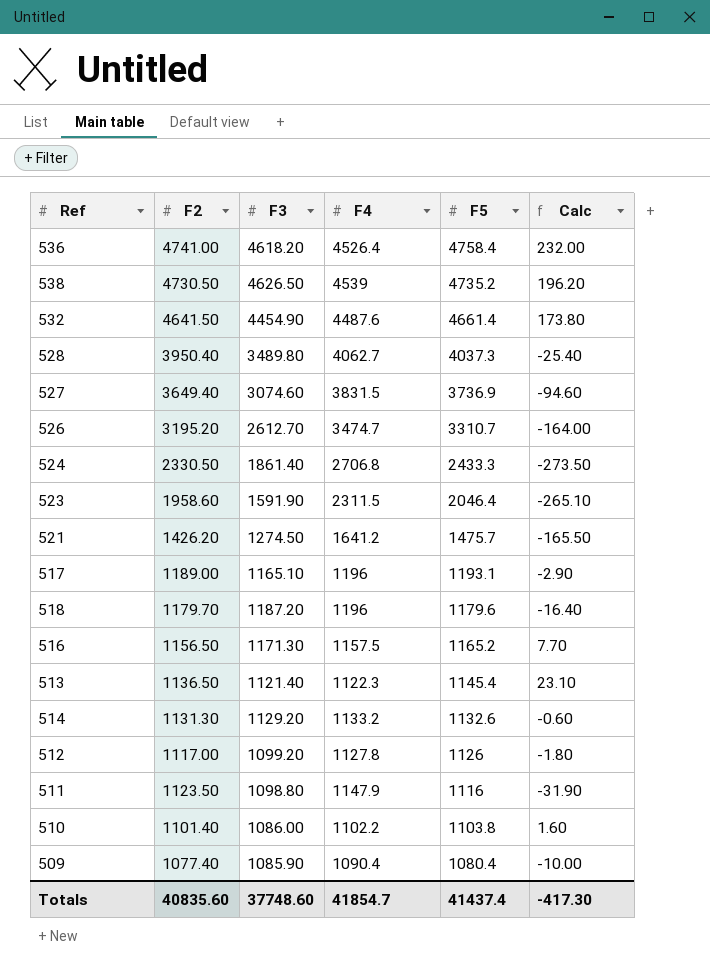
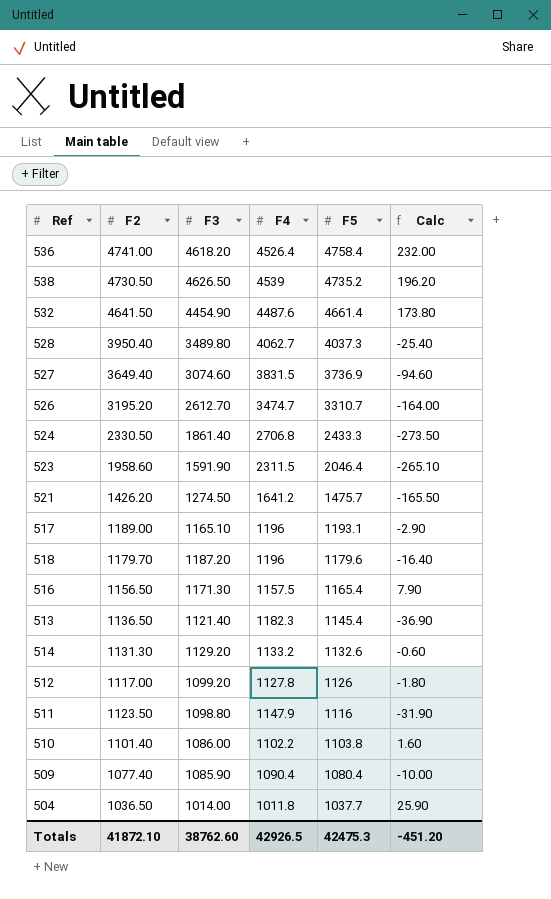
516 | F5: 1165.2 -> 1165.4
516 | Calc: 7.70 -> 7.90
513 | F4: 1122.3 -> 1182.3
513 | Calc: 23.10 -> -36.90
row 504: none -> 1036.50 | 1014.00 | 1011.8 | 1037.7 | 25.90
Totals | F2: 40835.60 -> 41872.10
Totals | F3: 37748.60 -> 38762.60
Totals | F4: 41854.7 -> 42926.5
Totals | F5: 41437.4 -> 42475.3
Totals | Calc: -417.30 -> -451.20

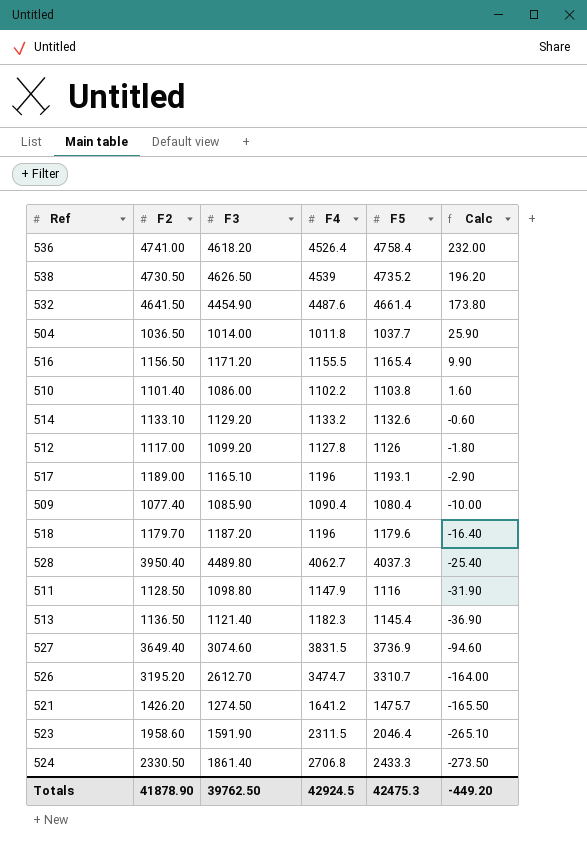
row order: F5 descending -> Calc descending
516 | F3: 1171.30 -> 1171.20
516 | F4: 1157.5 -> 1155.5
516 | Calc: 7.90 -> 9.90
514 | F2: 1131.30 -> 1133.10
528 | F3: 3489.80 -> 4489.80
511 | F2: 1123.50 -> 1128.50
Totals | F2: 41872.10 -> 41878.90
Totals | F3: 38762.60 -> 39762.50
Totals | F4: 42926.5 -> 42924.5
Totals | Calc: -451.20 -> -449.20

